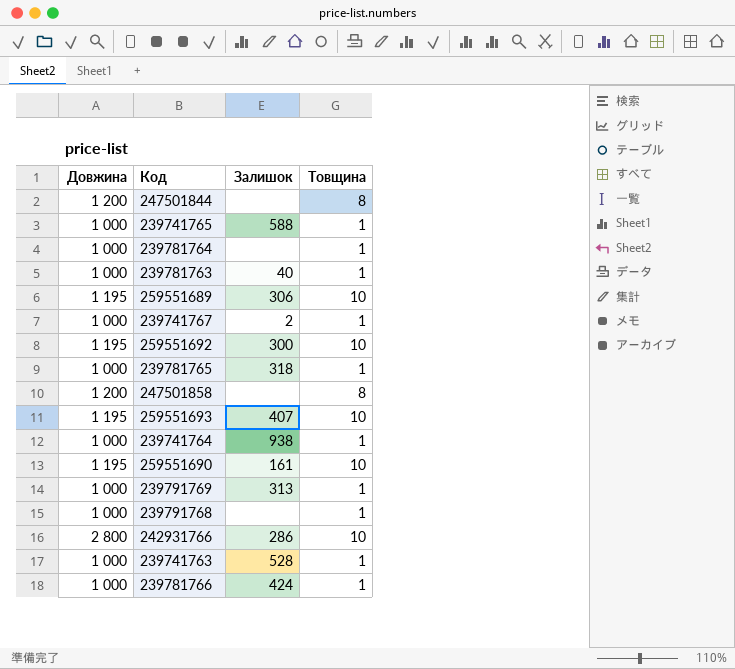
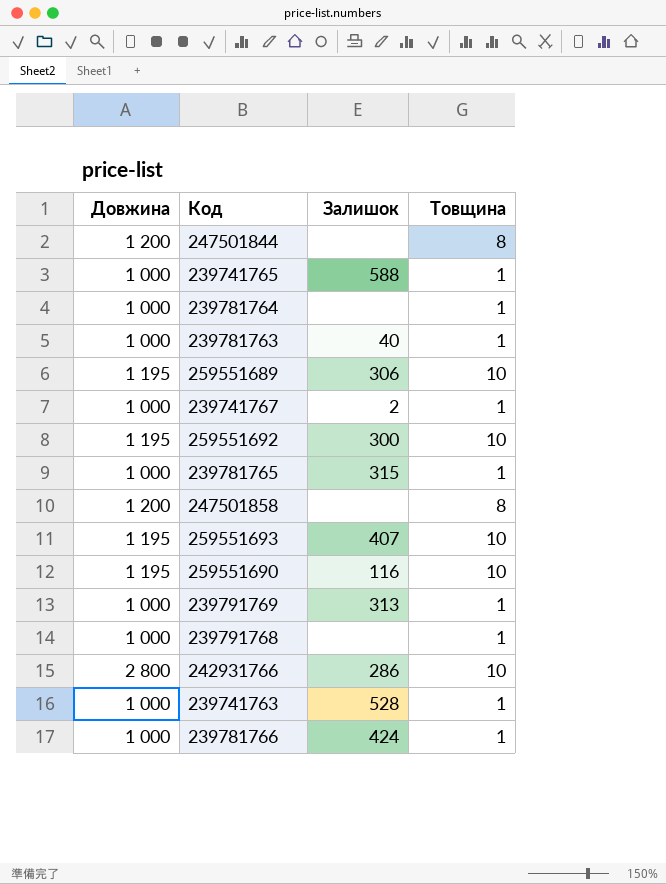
row 239741764: 1 000 | 938 | 1 -> none
239781765 | Залишок: 318 -> 315
259551690 | Залишок: 161 -> 116

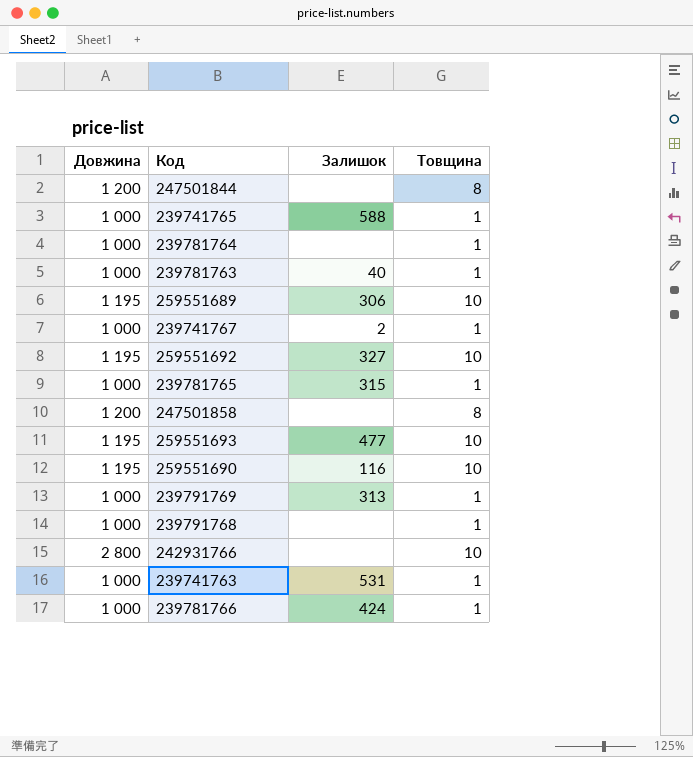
259551692 | Залишок: 300 -> 327
259551693 | Залишок: 407 -> 477
242931766 | Залишок: 286 -> none
239741763 | Залишок: 528 -> 531

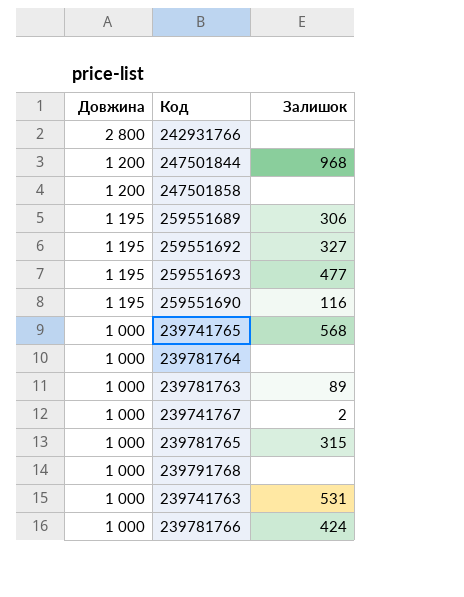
row order: none -> Довжина descending
column Товщина | position: 4 -> none
row 239791769: 1 000 | 313 | 1 -> none
247501844 | Залишок: none -> 968
239741765 | Залишок: 588 -> 568
239781763 | Залишок: 40 -> 89

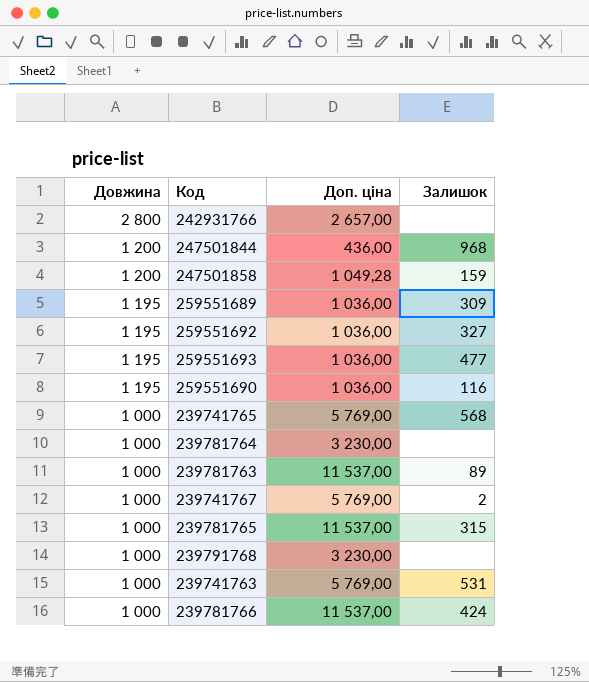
column Доп. ціна | position: none -> 3
247501858 | Залишок: none -> 159
259551689 | Залишок: 306 -> 309

